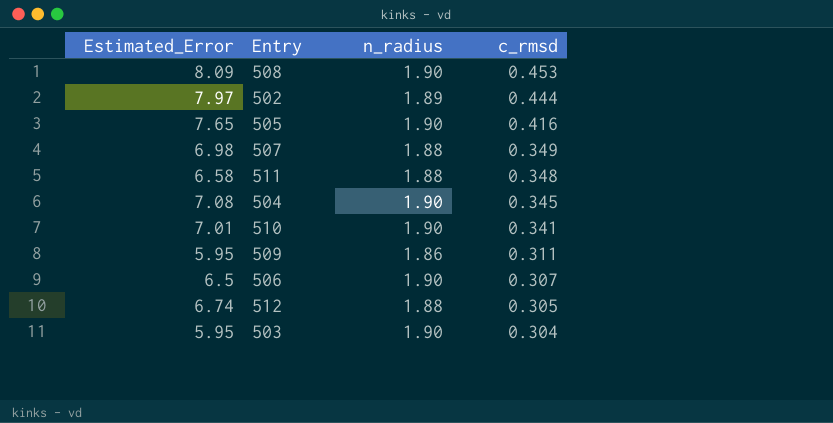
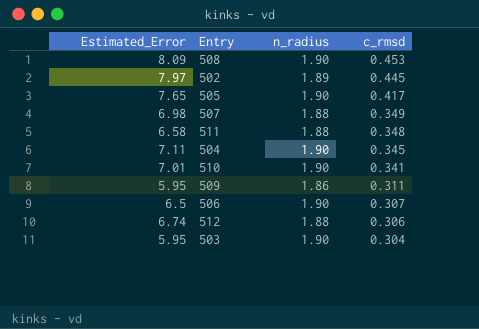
502 | c_rmsd: 0.444 -> 0.445
505 | c_rmsd: 0.416 -> 0.417
504 | Estimated_Error: 7.08 -> 7.11
512 | c_rmsd: 0.305 -> 0.306

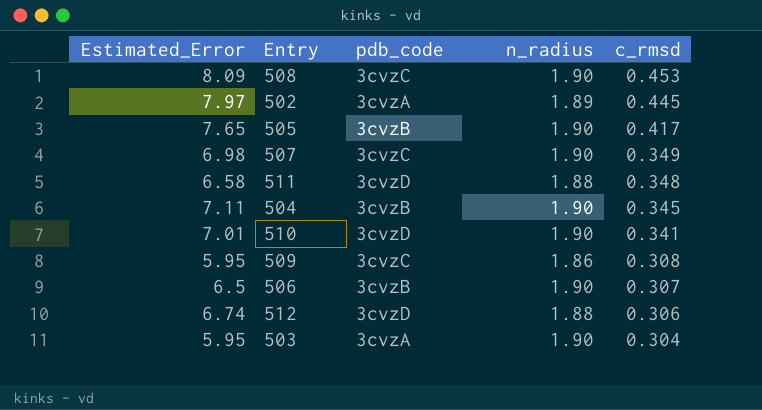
column pdb_code | position: none -> 3
507 | n_radius: 1.88 -> 1.90
509 | c_rmsd: 0.311 -> 0.308

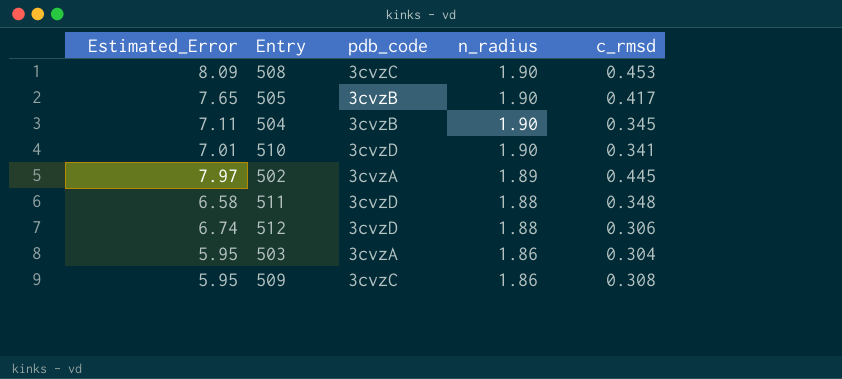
row order: c_rmsd descending -> n_radius descending
row 507: 6.98 | 3cvzC | 1.90 | 0.349 -> none
row 506: 6.5 | 3cvzB | 1.90 | 0.307 -> none
503 | n_radius: 1.90 -> 1.86

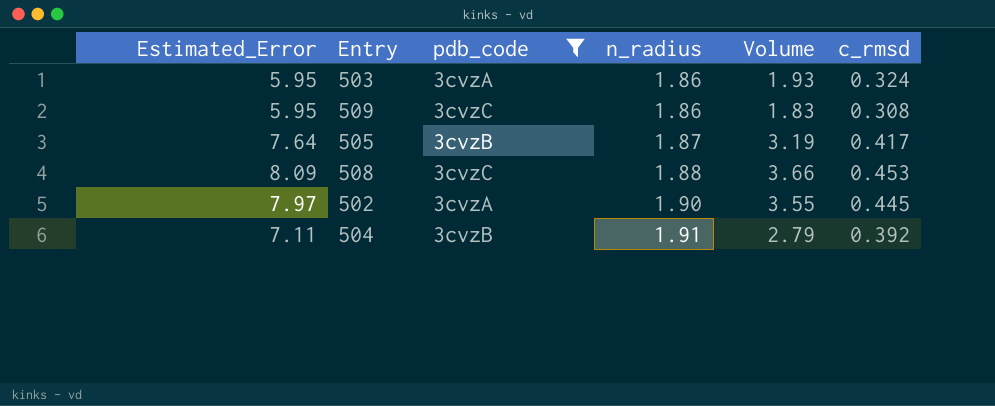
filter: none -> pdb_code != 3cvzD
row order: n_radius descending -> n_radius ascending
column Volume | formula: none -> [Estimated_Error] * [c_rmsd]
503 | c_rmsd: 0.304 -> 0.324
505 | Estimated_Error: 7.65 -> 7.64
505 | n_radius: 1.90 -> 1.87
508 | n_radius: 1.90 -> 1.88
502 | n_radius: 1.89 -> 1.90
504 | n_radius: 1.90 -> 1.91
504 | c_rmsd: 0.345 -> 0.392

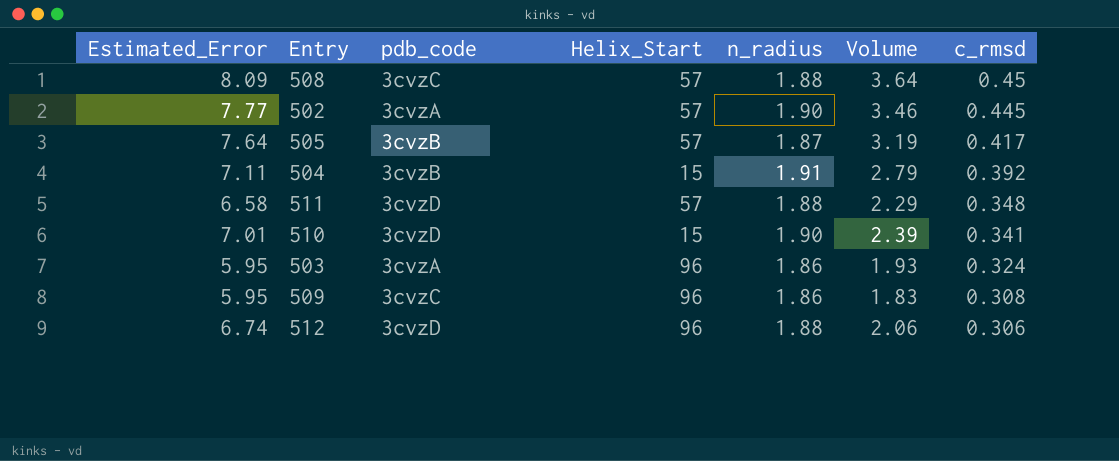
filter: pdb_code != 3cvzD -> none
row order: n_radius ascending -> c_rmsd descending
column Helix_Start | position: none -> 4
508 | Volume: 3.66 -> 3.64
508 | c_rmsd: 0.453 -> 0.45
502 | Estimated_Error: 7.97 -> 7.77
502 | Volume: 3.55 -> 3.46

